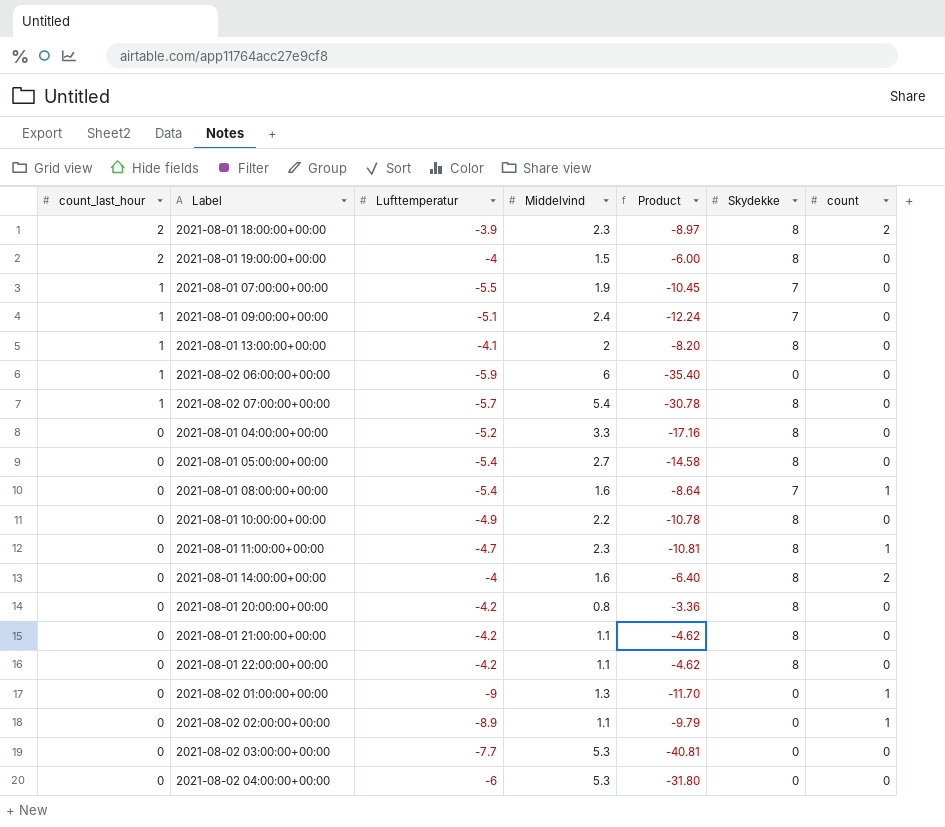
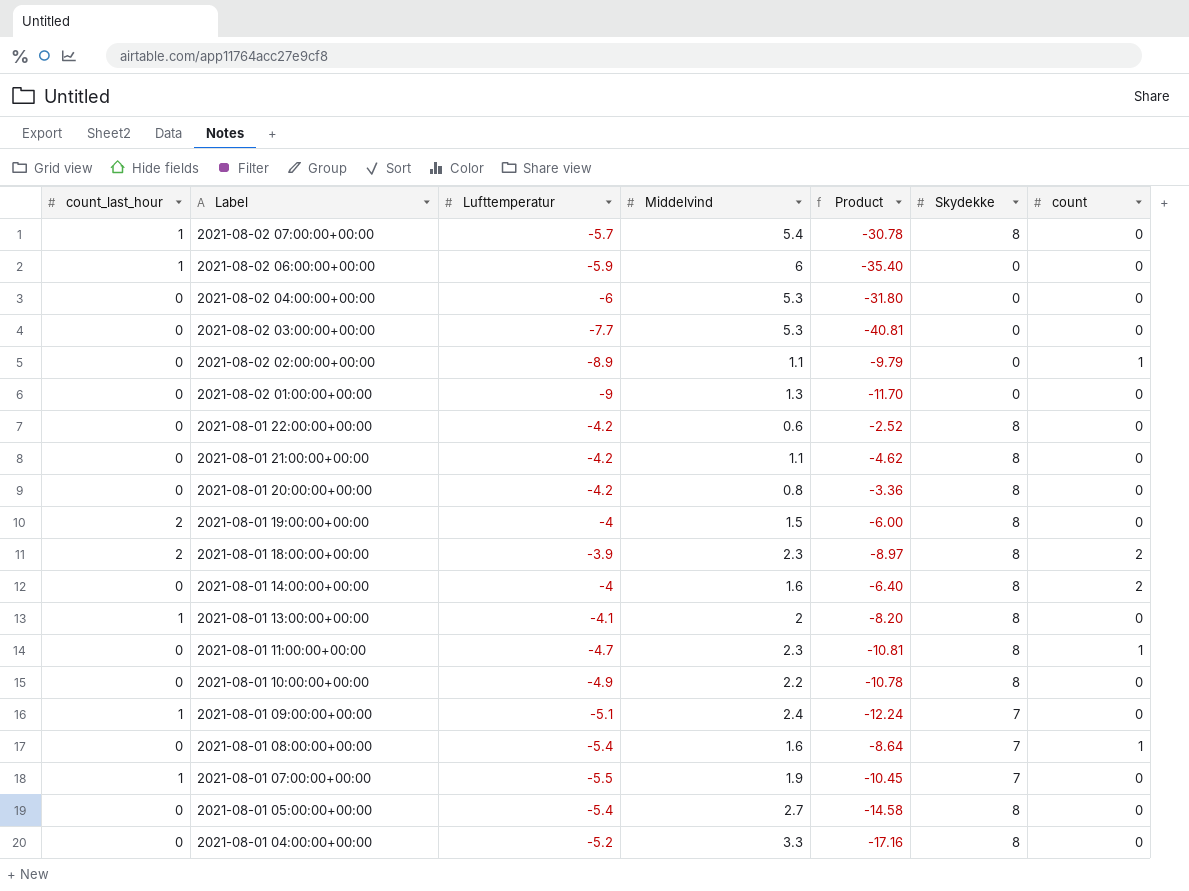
row order: count_last_hour descending -> Label descending
2021-08-02 01:00:00+00:00 | count: 1 -> 0
2021-08-01 22:00:00+00:00 | Middelvind: 1.1 -> 0.6
2021-08-01 22:00:00+00:00 | Product: -4.62 -> -2.52

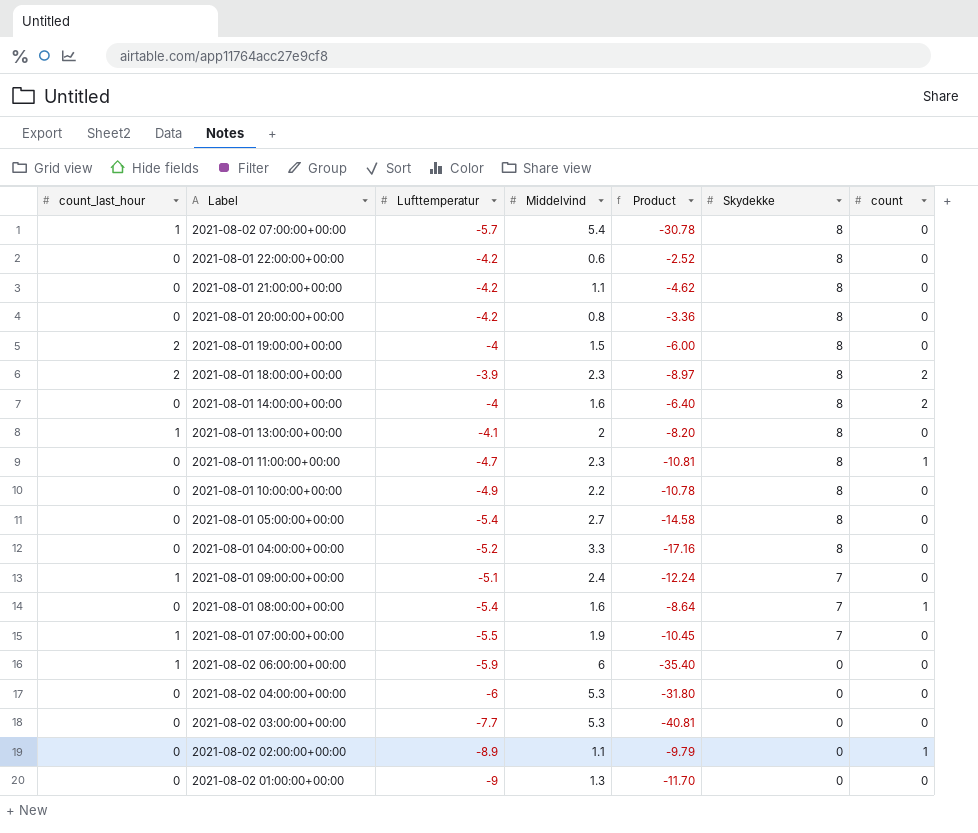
row order: Label descending -> Skydekke descending

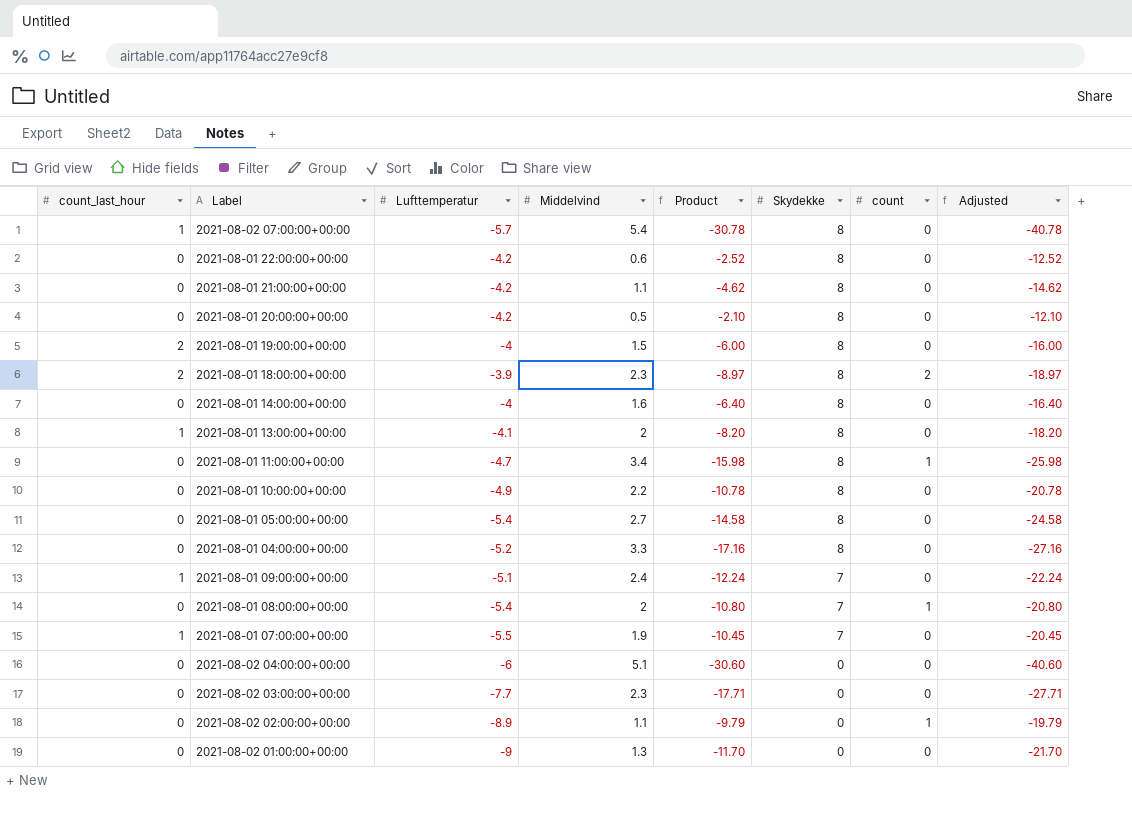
column Adjusted | formula: none -> [Product] - 10
row 2021-08-02 06:00:00+00:00: 1 | -5.9 | 6 | -35.40 | 0 | 0 -> none
2021-08-01 20:00:00+00:00 | Middelvind: 0.8 -> 0.5
2021-08-01 20:00:00+00:00 | Product: -3.36 -> -2.10
2021-08-01 14:00:00+00:00 | count: 2 -> 0
2021-08-01 11:00:00+00:00 | Middelvind: 2.3 -> 3.4
2021-08-01 11:00:00+00:00 | Product: -10.81 -> -15.98
2021-08-01 08:00:00+00:00 | Middelvind: 1.6 -> 2
2021-08-01 08:00:00+00:00 | Product: -8.64 -> -10.80
2021-08-02 04:00:00+00:00 | Middelvind: 5.3 -> 5.1
2021-08-02 04:00:00+00:00 | Product: -31.80 -> -30.60
2021-08-02 03:00:00+00:00 | Middelvind: 5.3 -> 2.3
2021-08-02 03:00:00+00:00 | Product: -40.81 -> -17.71

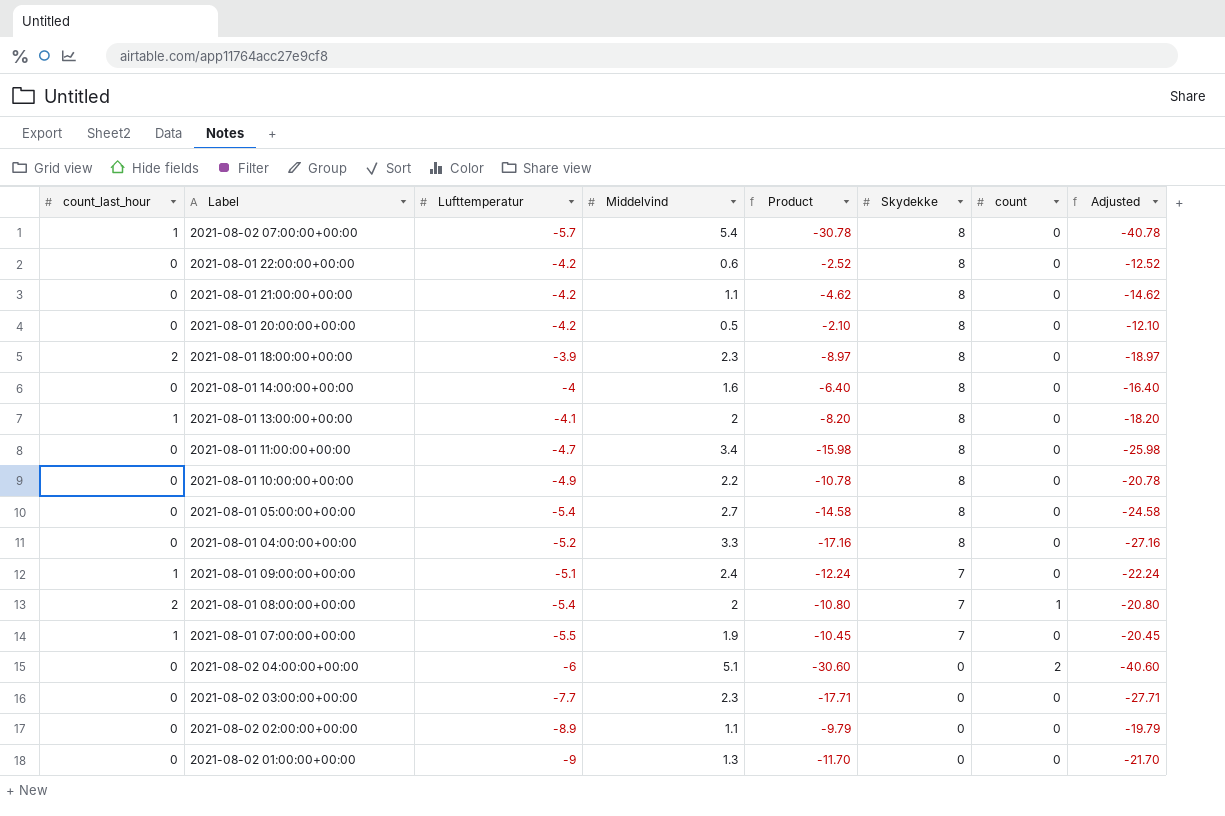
row 2021-08-01 19:00:00+00:00: 2 | -4 | 1.5 | -6.00 | 8 | 0 | -16.00 -> none
2021-08-01 18:00:00+00:00 | count: 2 -> 0
2021-08-01 11:00:00+00:00 | count: 1 -> 0
2021-08-01 08:00:00+00:00 | count_last_hour: 0 -> 2
2021-08-02 04:00:00+00:00 | count: 0 -> 2
2021-08-02 02:00:00+00:00 | count: 1 -> 0

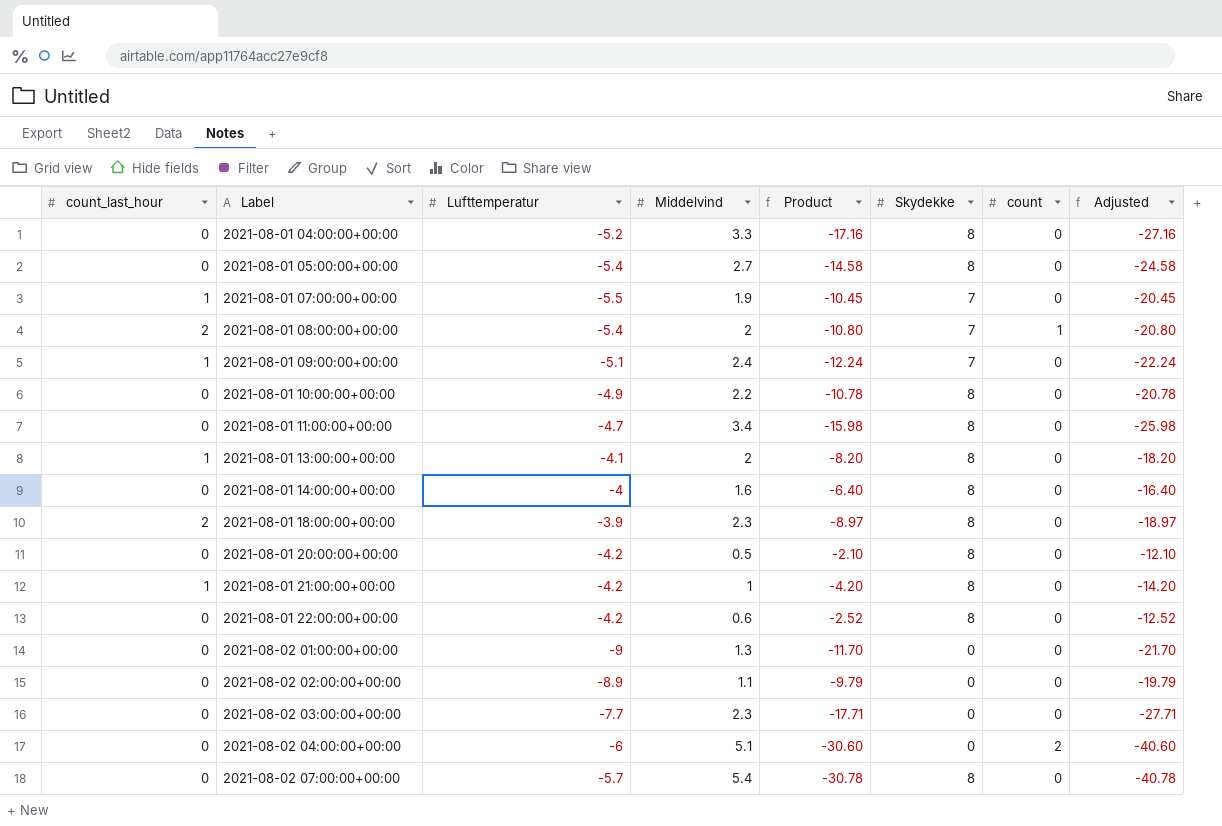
row order: Skydekke descending -> Label ascending
2021-08-01 21:00:00+00:00 | count_last_hour: 0 -> 1
2021-08-01 21:00:00+00:00 | Middelvind: 1.1 -> 1
2021-08-01 21:00:00+00:00 | Product: -4.62 -> -4.20
2021-08-01 21:00:00+00:00 | Adjusted: -14.62 -> -14.20
2021-08-02 07:00:00+00:00 | count_last_hour: 1 -> 0

